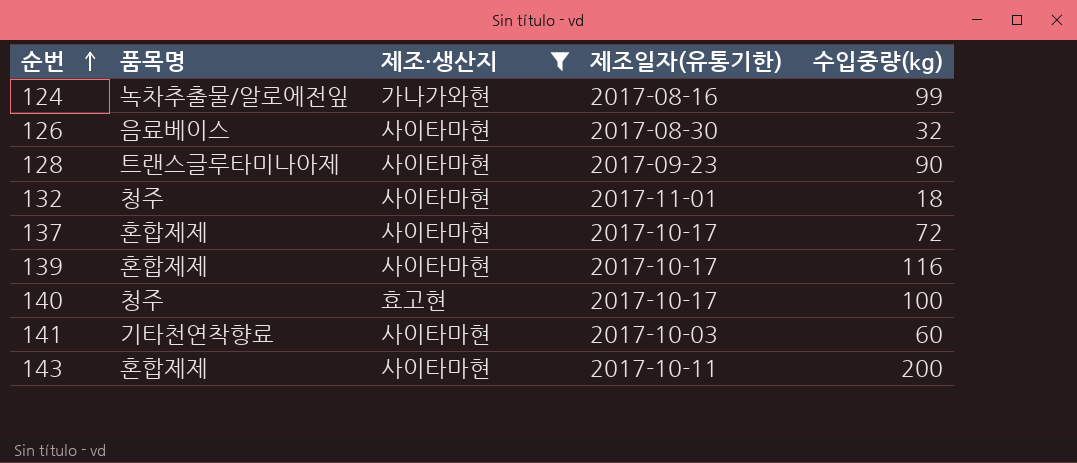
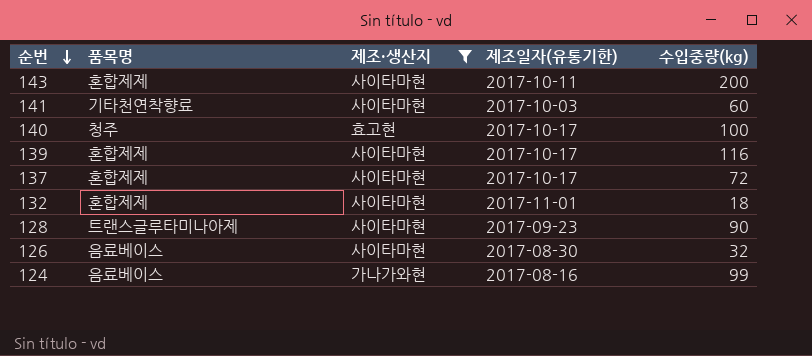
row order: 순번 ascending -> 순번 descending
132 | 품목명: 청주 -> 혼합제제
124 | 품목명: 녹차추출물/알로에전잎 -> 음료베이스

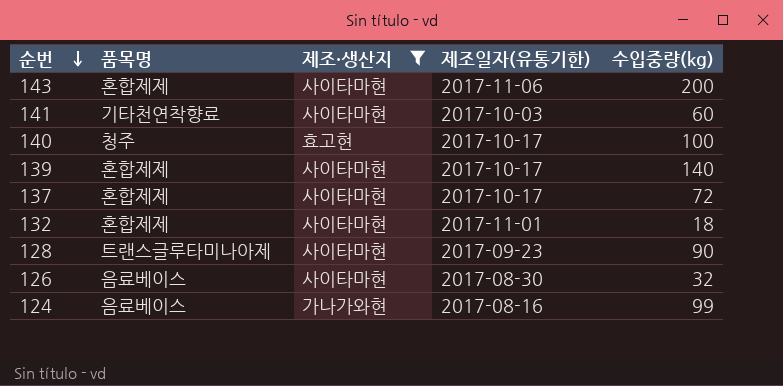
143 | 제조일자(유통기한): 2017-10-11 -> 2017-11-06
139 | 수입중량(kg): 116 -> 140

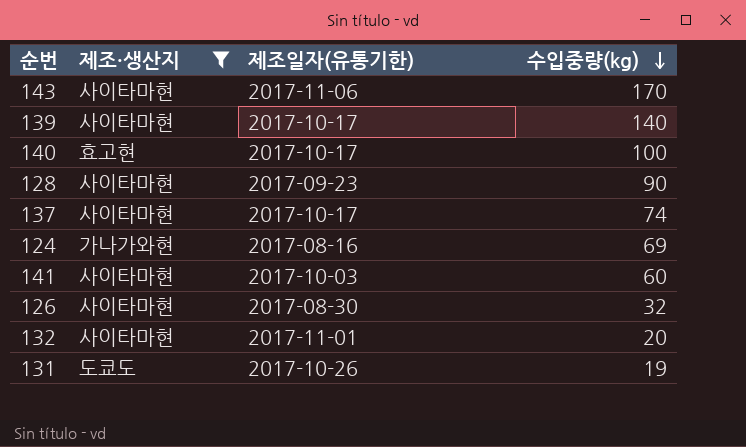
row order: 순번 descending -> 수입중량(kg) descending
column 품목명 | position: 2 -> none
143 | 수입중량(kg): 200 -> 170
137 | 수입중량(kg): 72 -> 74
124 | 수입중량(kg): 99 -> 69
132 | 수입중량(kg): 18 -> 20
row 131: none -> 도쿄도 | 2017-10-26 | 19

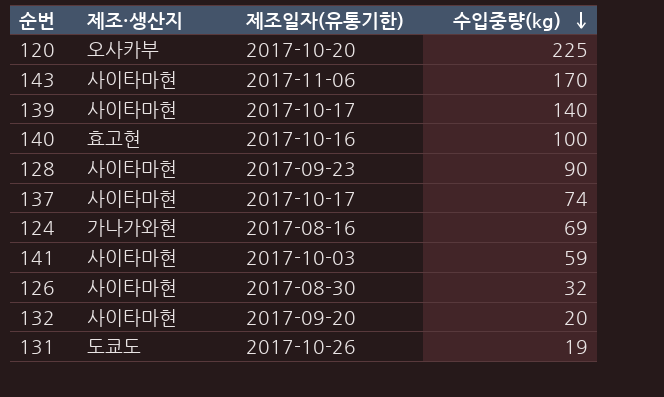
filter: 제조·생산지 != 오사카부 -> none
140 | 제조일자(유통기한): 2017-10-17 -> 2017-10-16
141 | 수입중량(kg): 60 -> 59
132 | 제조일자(유통기한): 2017-11-01 -> 2017-09-20

